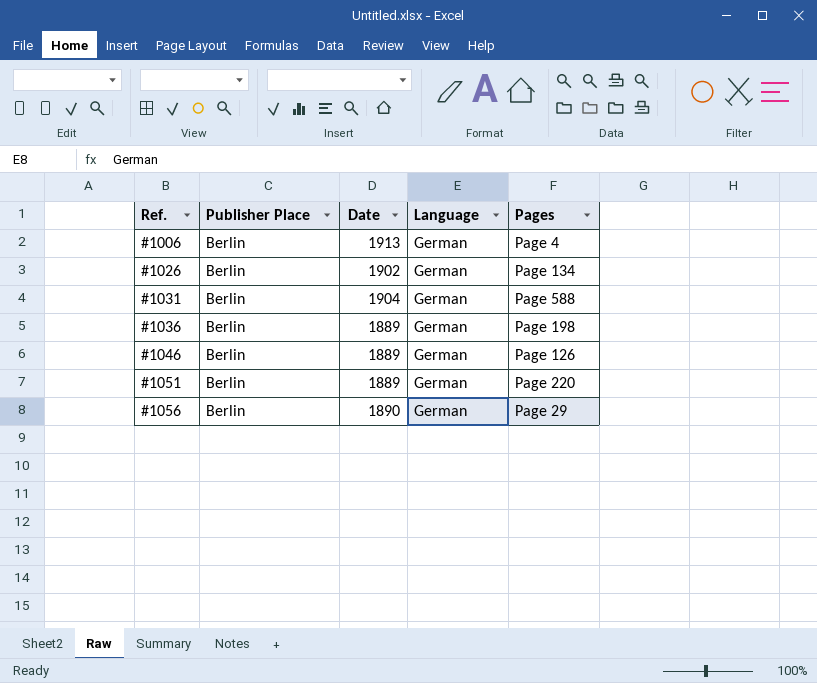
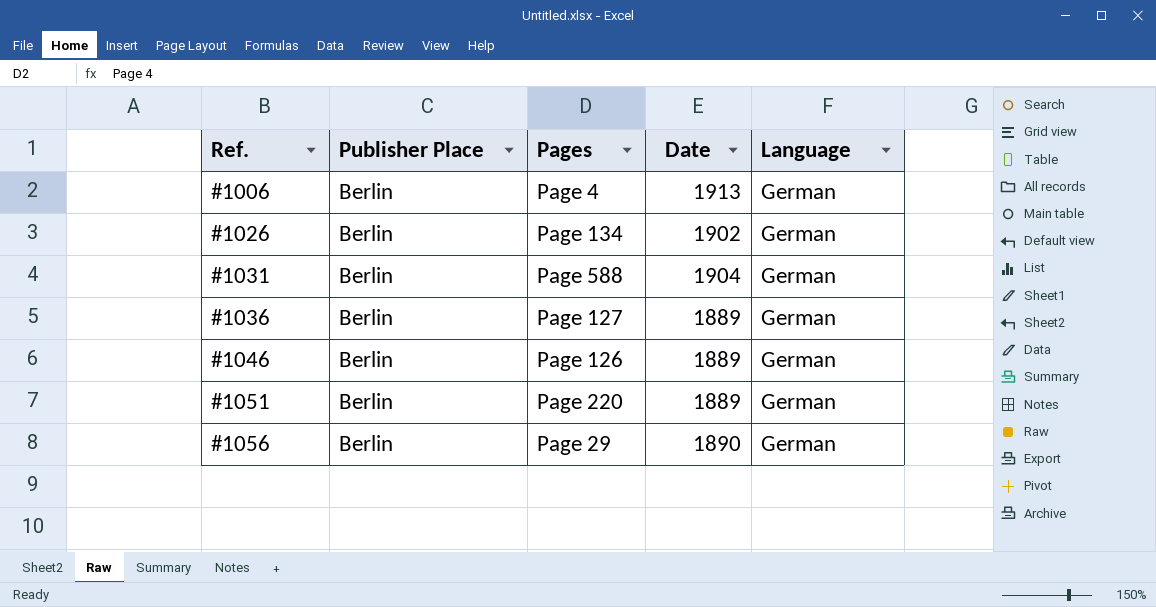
column Pages | position: 5 -> 3
#1036 | Pages: Page 198 -> Page 127

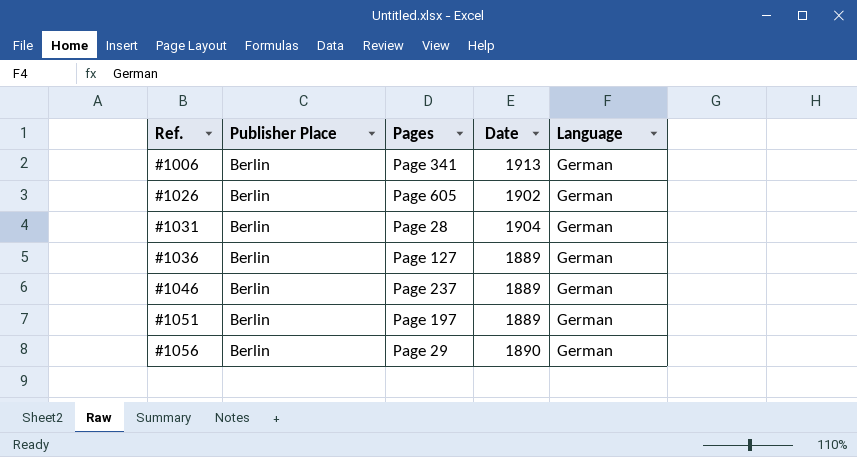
#1006 | Pages: Page 4 -> Page 341
#1026 | Pages: Page 134 -> Page 605
#1031 | Pages: Page 588 -> Page 28
#1046 | Pages: Page 126 -> Page 237
#1051 | Pages: Page 220 -> Page 197

